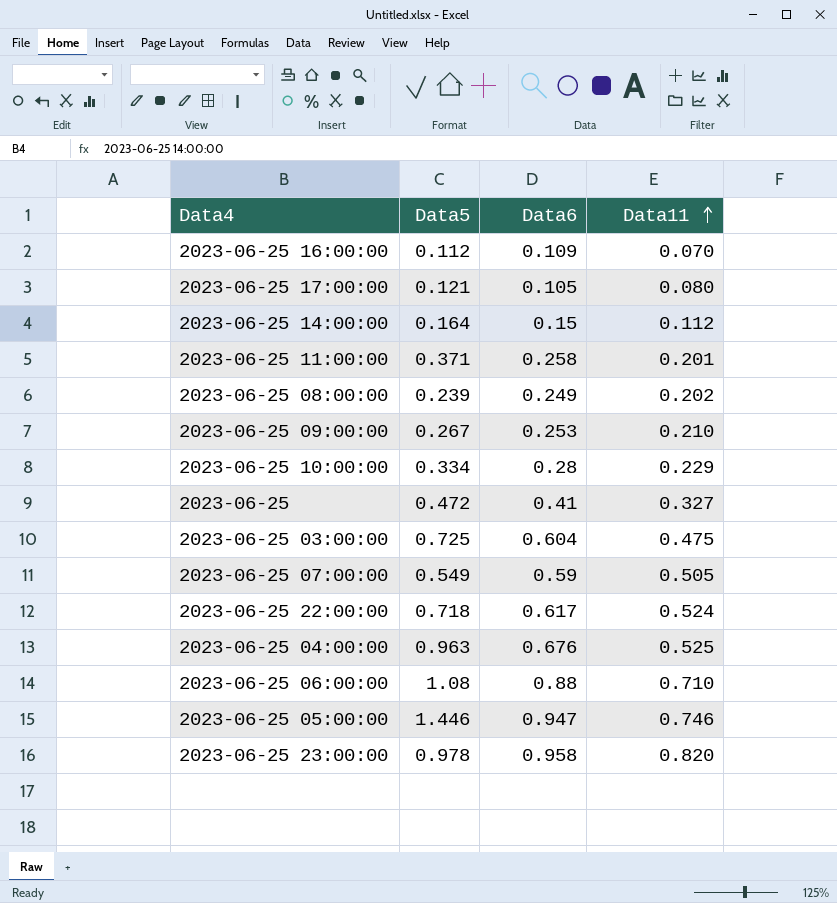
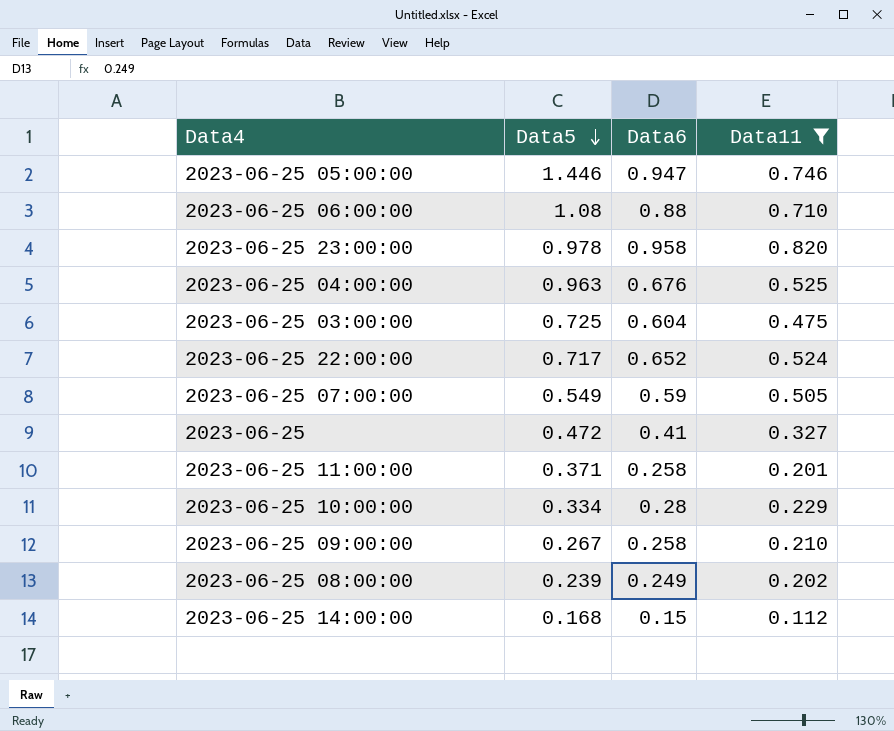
filter: none -> Data11 >= 0.112
row order: Data11 ascending -> Data5 descending
2023-06-25 22:00:00 | Data5: 0.718 -> 0.717
2023-06-25 22:00:00 | Data6: 0.617 -> 0.652
2023-06-25 09:00:00 | Data6: 0.253 -> 0.258
2023-06-25 14:00:00 | Data5: 0.164 -> 0.168

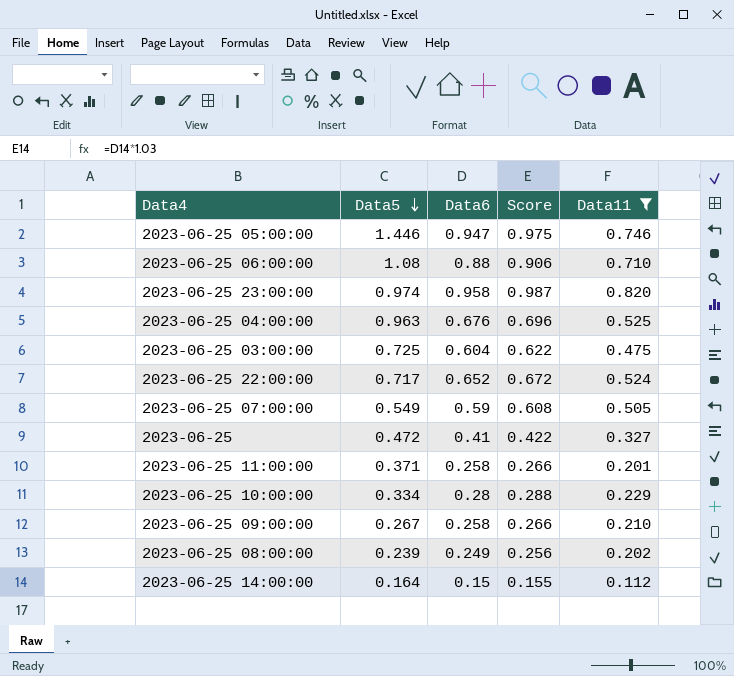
column Score | formula: none -> [Data6] * 1.03
2023-06-25 23:00:00 | Data5: 0.978 -> 0.974
2023-06-25 14:00:00 | Data5: 0.168 -> 0.164

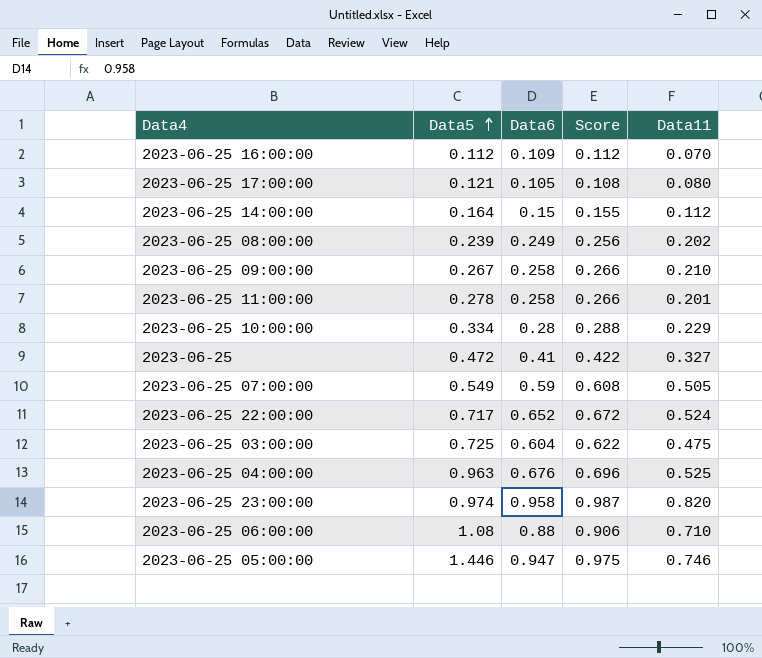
filter: Data11 >= 0.112 -> none
row order: Data5 descending -> Data5 ascending
2023-06-25 11:00:00 | Data5: 0.371 -> 0.278

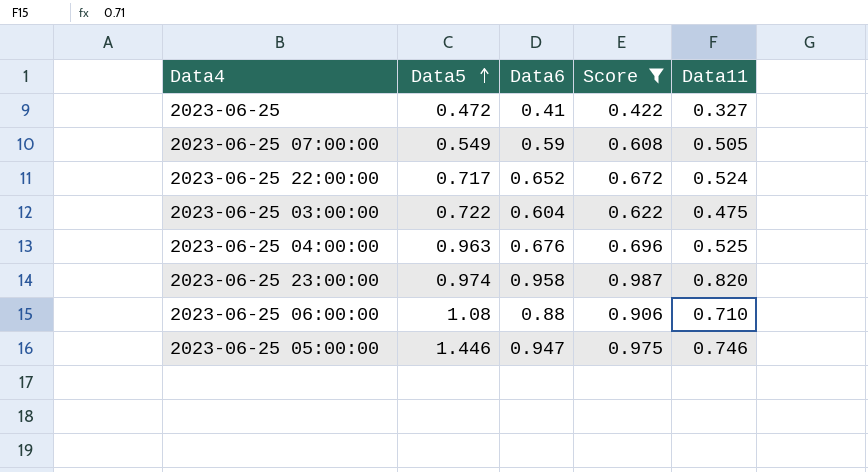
filter: none -> Score >= 0.422
2023-06-25 03:00:00 | Data5: 0.725 -> 0.722

